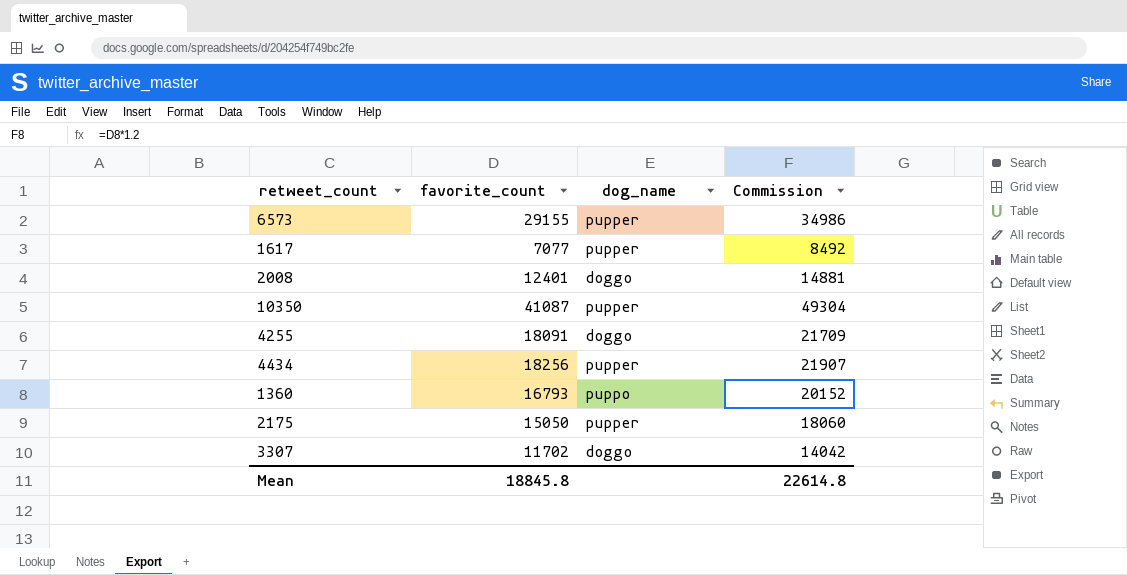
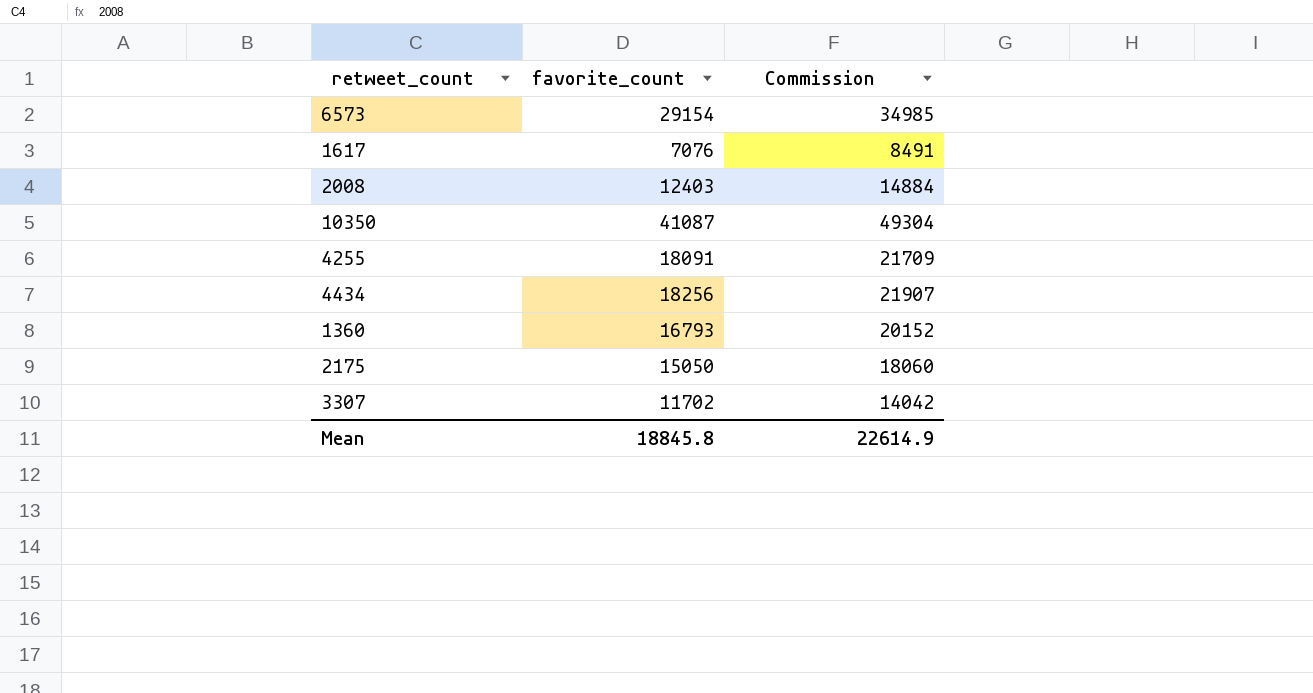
column dog_name | position: 3 -> none
6573 | favorite_count: 29155 -> 29154
6573 | Commission: 34986 -> 34985
1617 | favorite_count: 7077 -> 7076
1617 | Commission: 8492 -> 8491
2008 | favorite_count: 12401 -> 12403
2008 | Commission: 14881 -> 14884
Mean | Commission: 22614.8 -> 22614.9

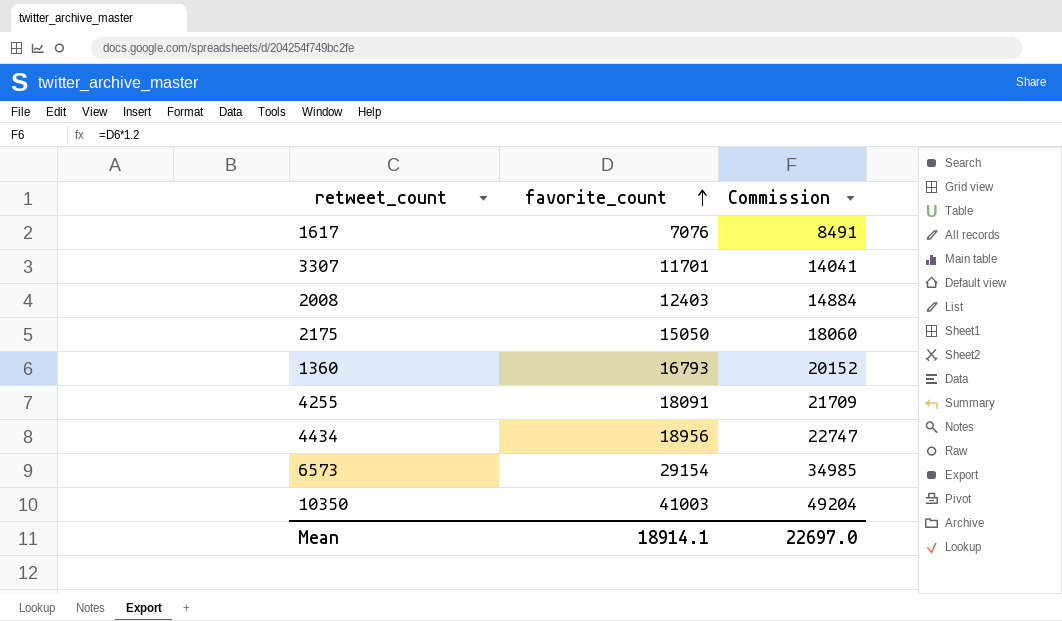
row order: none -> favorite_count ascending
3307 | favorite_count: 11702 -> 11701
3307 | Commission: 14042 -> 14041
4434 | favorite_count: 18256 -> 18956
4434 | Commission: 21907 -> 22747
10350 | favorite_count: 41087 -> 41003
10350 | Commission: 49304 -> 49204
Mean | favorite_count: 18845.8 -> 18914.1
Mean | Commission: 22614.9 -> 22697.0

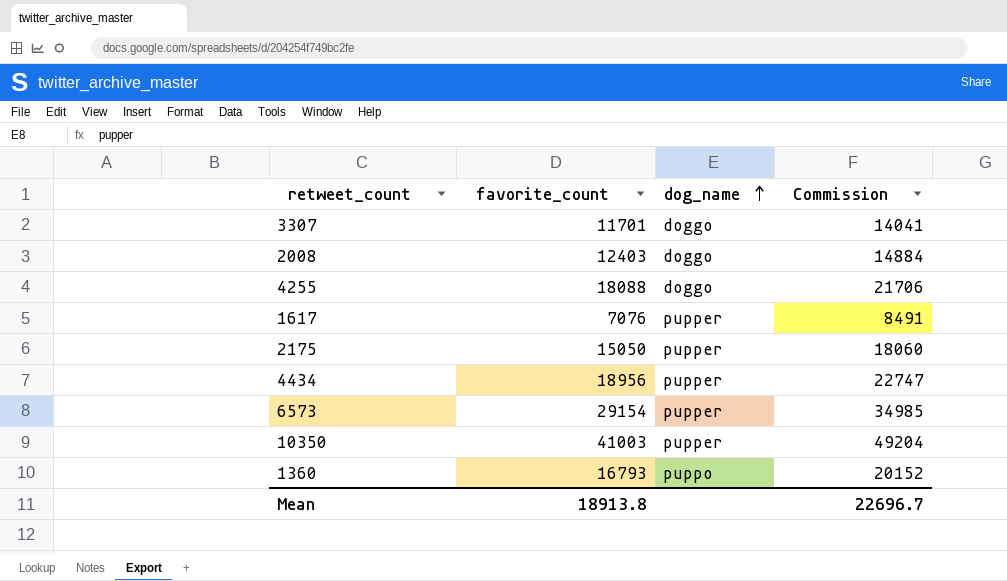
row order: favorite_count ascending -> dog_name ascending
column dog_name | position: none -> 3
4255 | favorite_count: 18091 -> 18088
4255 | Commission: 21709 -> 21706
Mean | favorite_count: 18914.1 -> 18913.8
Mean | Commission: 22697.0 -> 22696.7

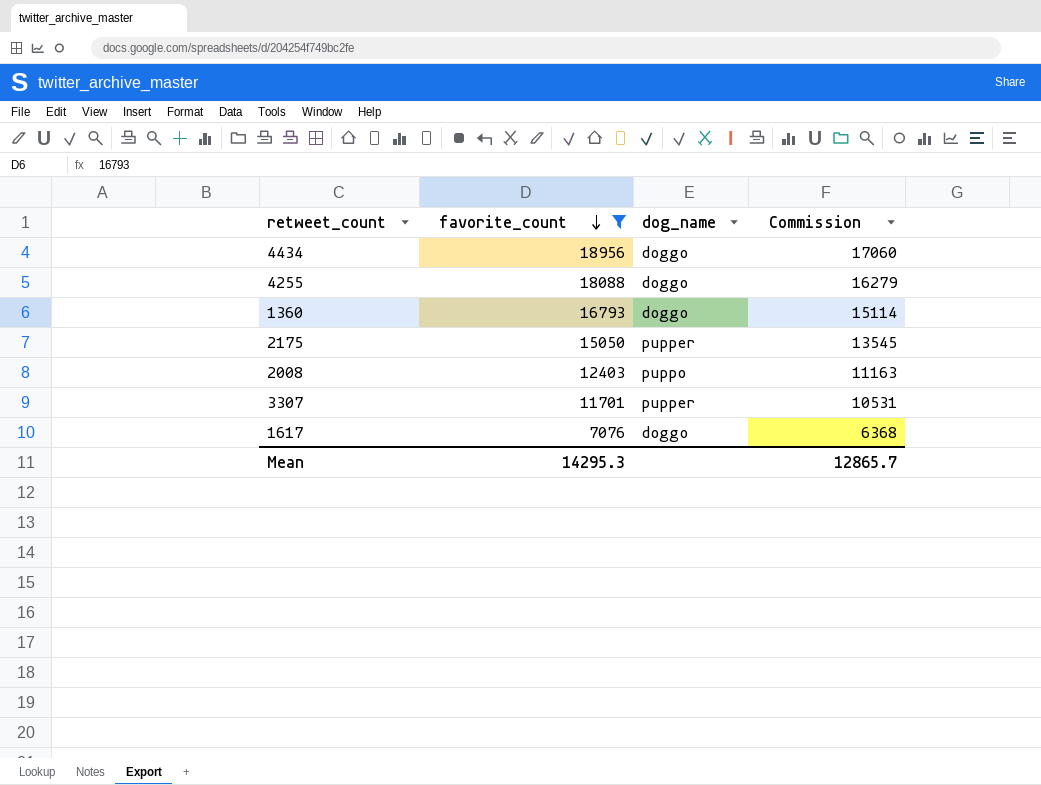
filter: none -> favorite_count <= 18956
row order: dog_name ascending -> favorite_count descending
column Commission | formula: [favorite_count] * 1.2 -> [favorite_count] * 0.9
4434 | dog_name: pupper -> doggo
1360 | dog_name: puppo -> doggo
2008 | dog_name: doggo -> puppo
3307 | dog_name: doggo -> pupper
1617 | dog_name: pupper -> doggo
Mean | favorite_count: 18913.8 -> 14295.3
Mean | Commission: 22696.7 -> 12865.7

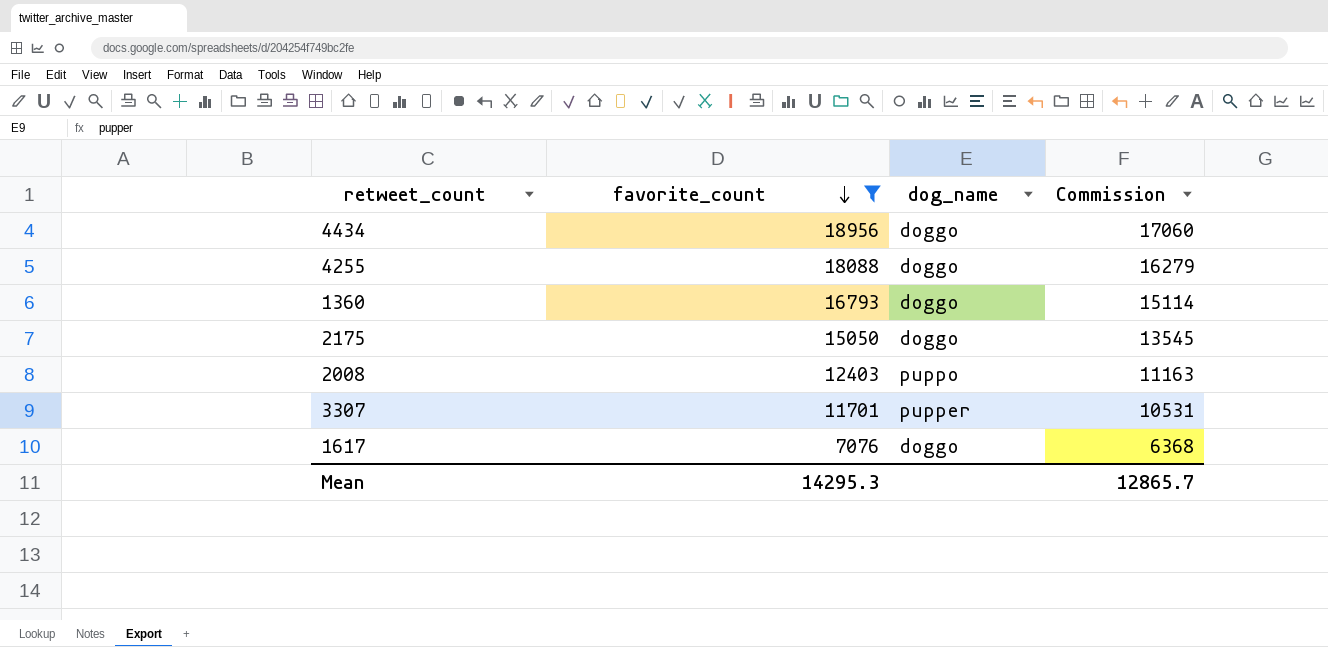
2175 | dog_name: pupper -> doggo

